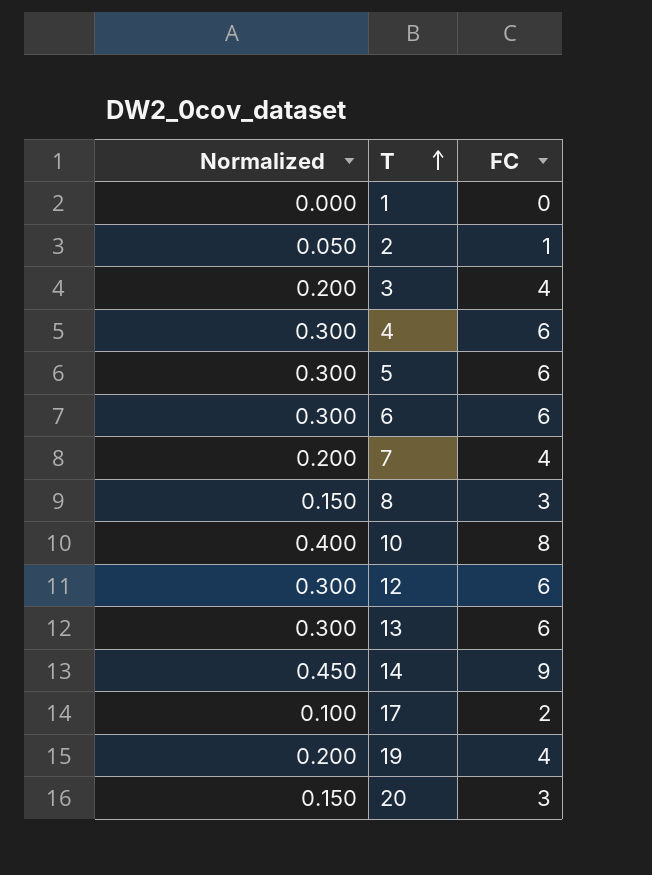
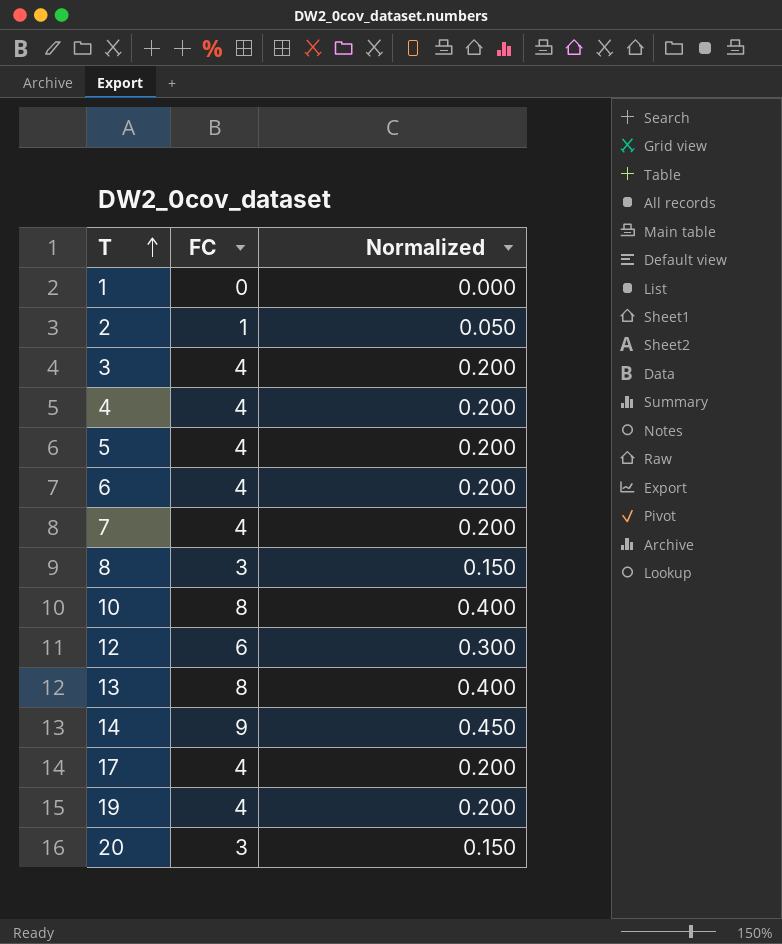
column Normalized | position: 1 -> 3
4 | FC: 6 -> 4
4 | Normalized: 0.300 -> 0.200
5 | FC: 6 -> 4
5 | Normalized: 0.300 -> 0.200
6 | FC: 6 -> 4
6 | Normalized: 0.300 -> 0.200
13 | FC: 6 -> 8
13 | Normalized: 0.300 -> 0.400
17 | FC: 2 -> 4
17 | Normalized: 0.100 -> 0.200

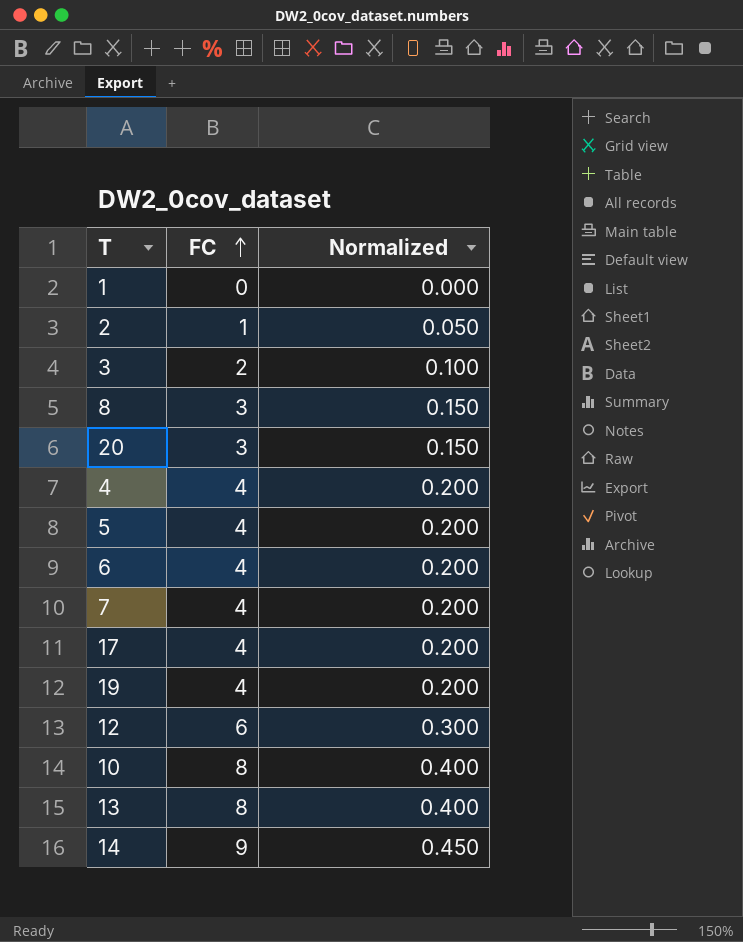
row order: T ascending -> FC ascending
3 | FC: 4 -> 2
3 | Normalized: 0.200 -> 0.100

